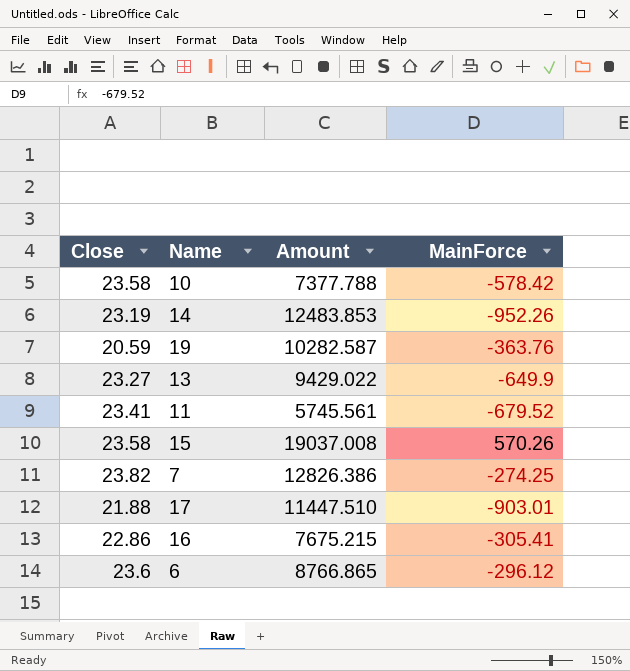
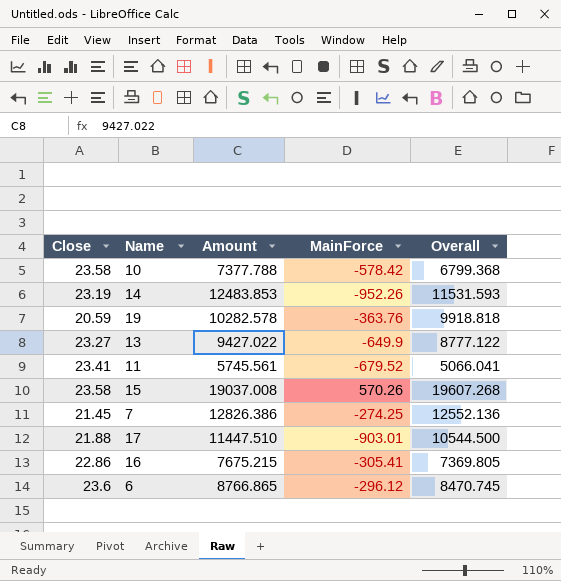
column Overall | formula: none -> [Amount] + [MainForce]
19 | Amount: 10282.587 -> 10282.578
13 | Amount: 9429.022 -> 9427.022
7 | Close: 23.82 -> 21.45

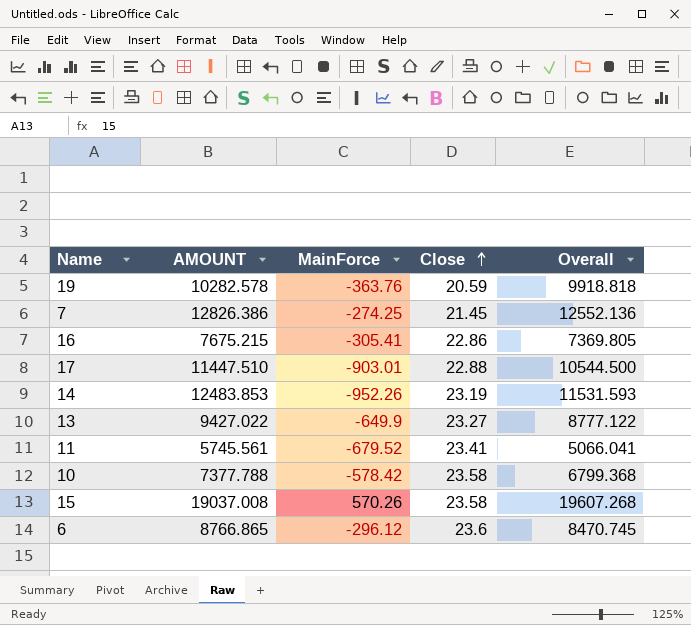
row order: none -> Close ascending
column name: Amount -> AMOUNT
column Close | position: 1 -> 4
17 | Close: 21.88 -> 22.88

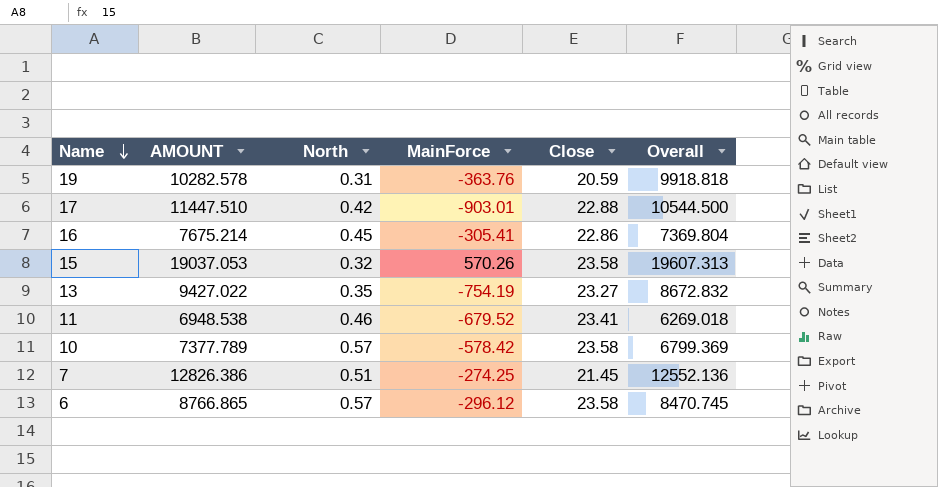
row order: Close ascending -> Name descending
column North | position: none -> 3
row 14: 12483.853 | -952.26 | 23.19 | 11531.593 -> none
16 | AMOUNT: 7675.215 -> 7675.214
16 | Overall: 7369.805 -> 7369.804
15 | AMOUNT: 19037.008 -> 19037.053
15 | Overall: 19607.268 -> 19607.313
13 | MainForce: -649.9 -> -754.19
13 | Overall: 8777.122 -> 8672.832
11 | AMOUNT: 5745.561 -> 6948.538
11 | Overall: 5066.041 -> 6269.018
10 | AMOUNT: 7377.788 -> 7377.789
10 | Overall: 6799.368 -> 6799.369
6 | Close: 23.6 -> 23.58

